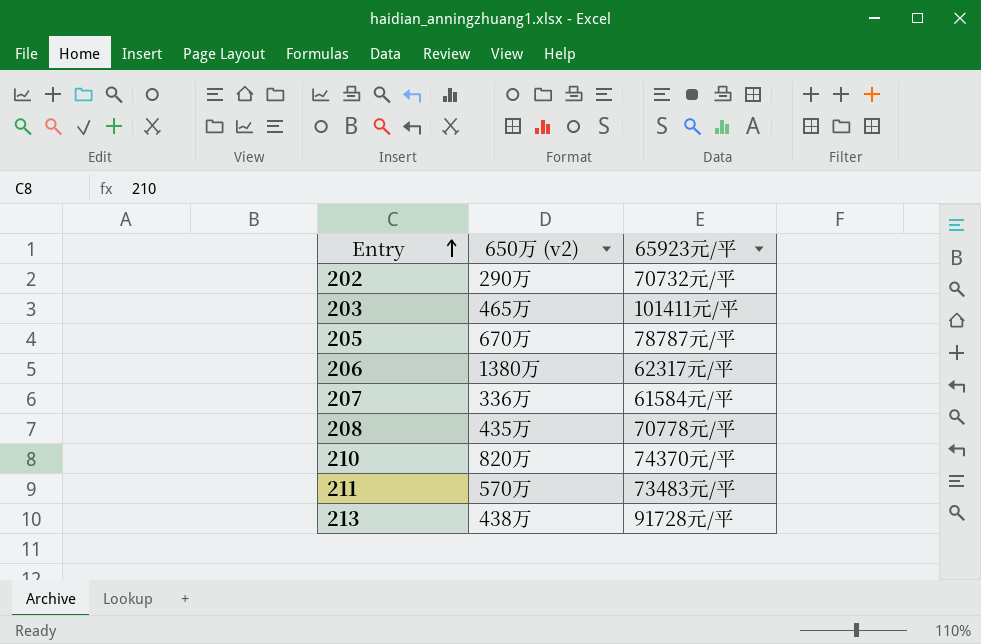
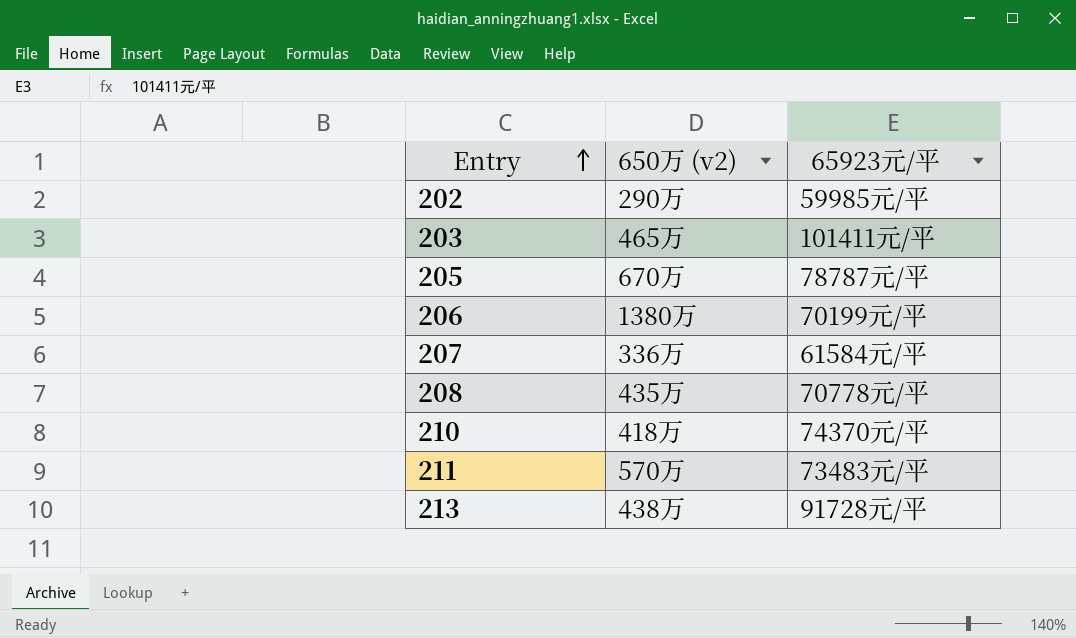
202 | 65923元/平: 70732元/平 -> 59985元/平
206 | 65923元/平: 62317元/平 -> 70199元/平
210 | 650万 (v2): 820万 -> 418万

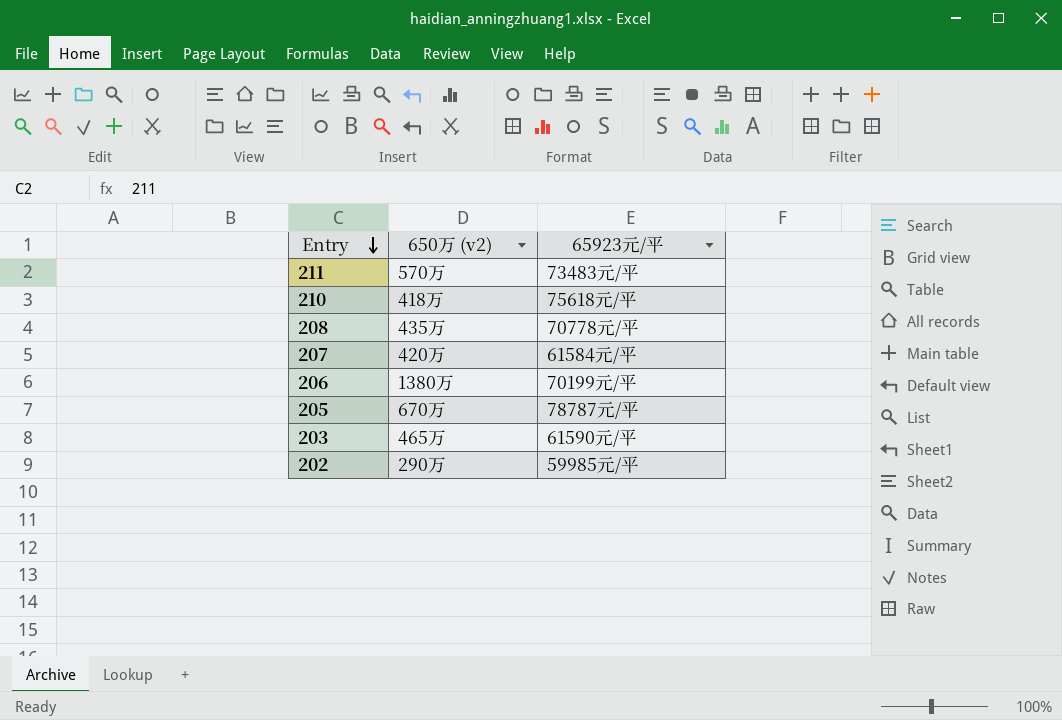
row order: Entry ascending -> Entry descending
row 213: 438万 | 91728元/平 -> none
210 | 65923元/平: 74370元/平 -> 75618元/平
207 | 650万 (v2): 336万 -> 420万
203 | 65923元/平: 101411元/平 -> 61590元/平

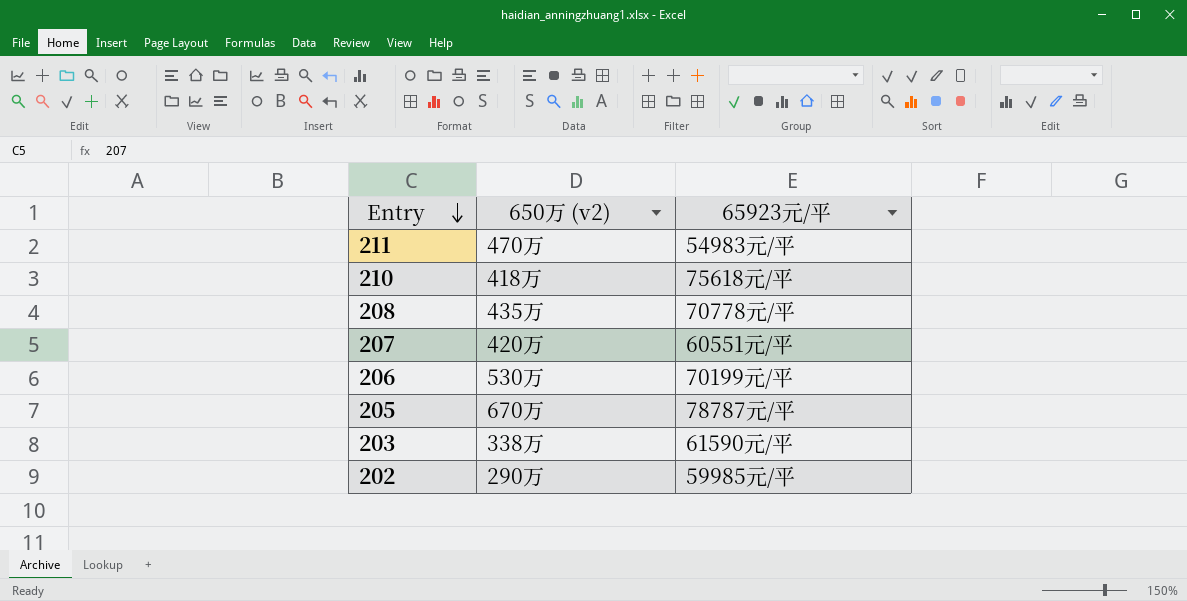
211 | 650万 (v2): 570万 -> 470万
211 | 65923元/平: 73483元/平 -> 54983元/平
207 | 65923元/平: 61584元/平 -> 60551元/平
206 | 650万 (v2): 1380万 -> 530万
203 | 650万 (v2): 465万 -> 338万

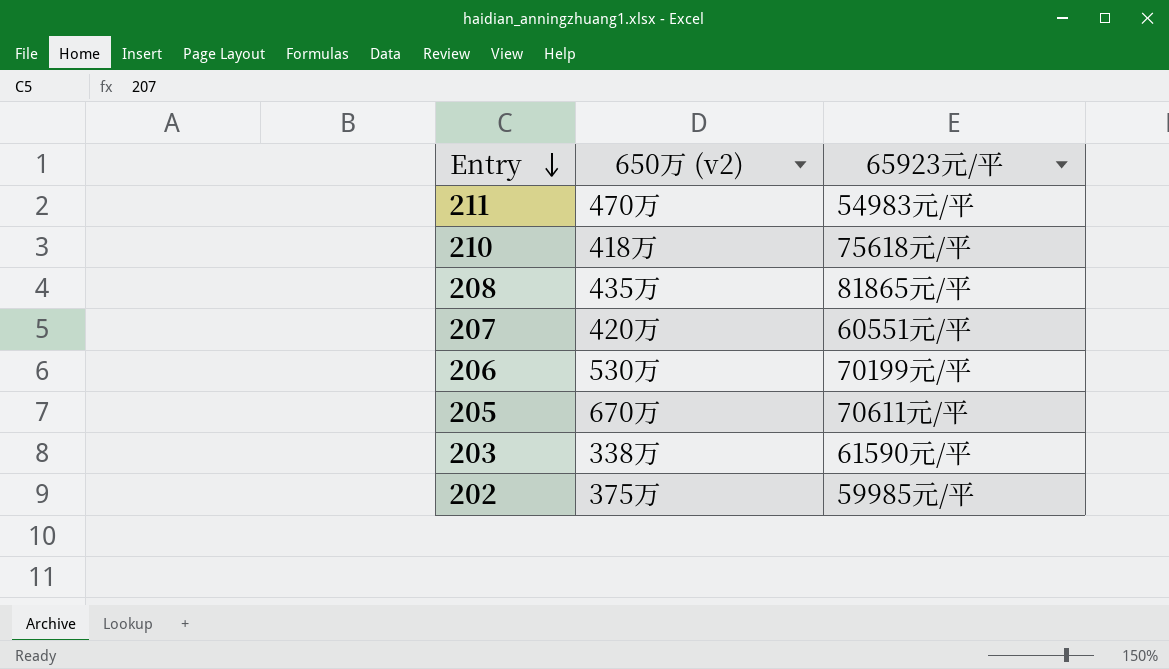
208 | 65923元/平: 70778元/平 -> 81865元/平
205 | 65923元/平: 78787元/平 -> 70611元/平
202 | 650万 (v2): 290万 -> 375万

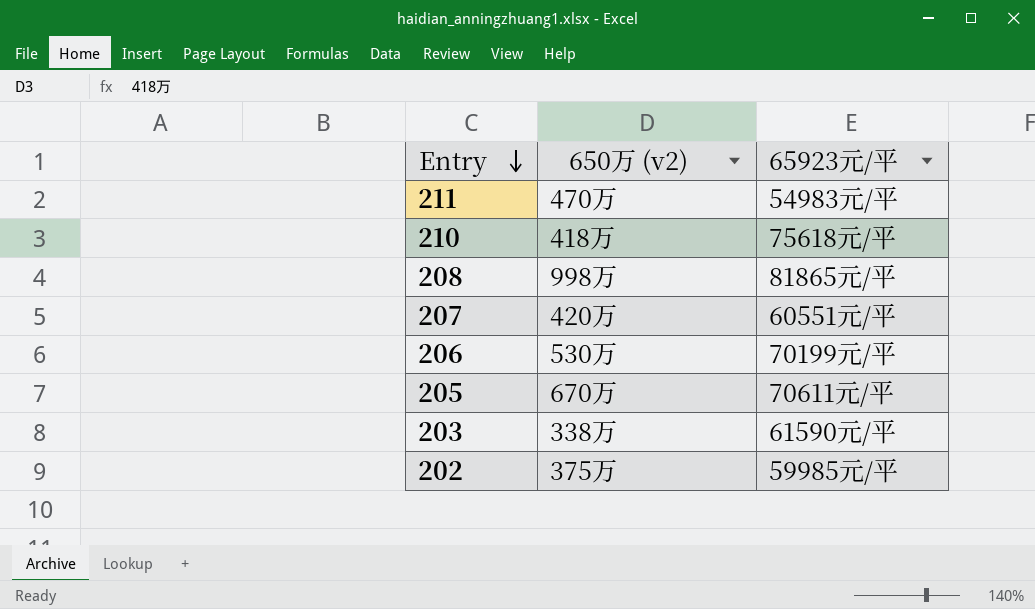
208 | 650万 (v2): 435万 -> 998万

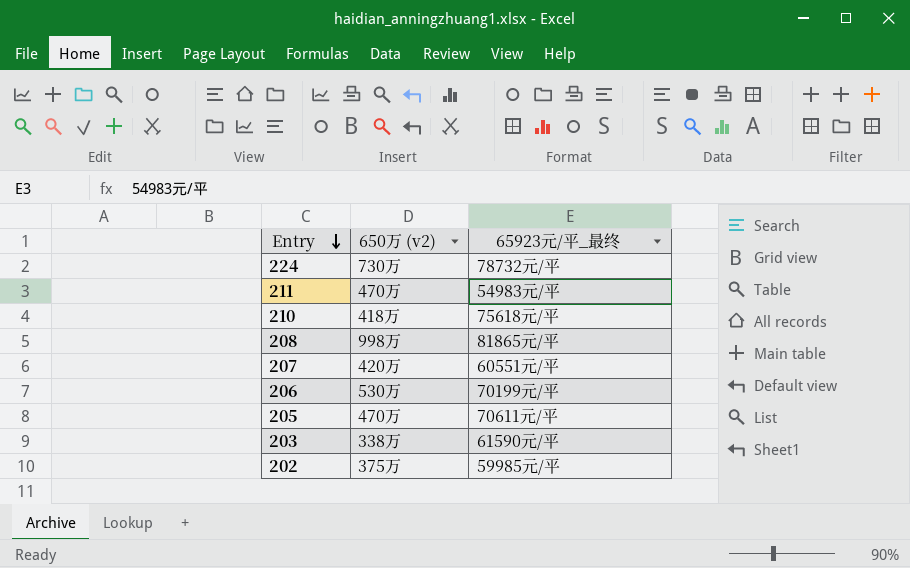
column name: 65923元/平 -> 65923元/平_最终
row 224: none -> 730万 | 78732元/平
205 | 650万 (v2): 670万 -> 470万

